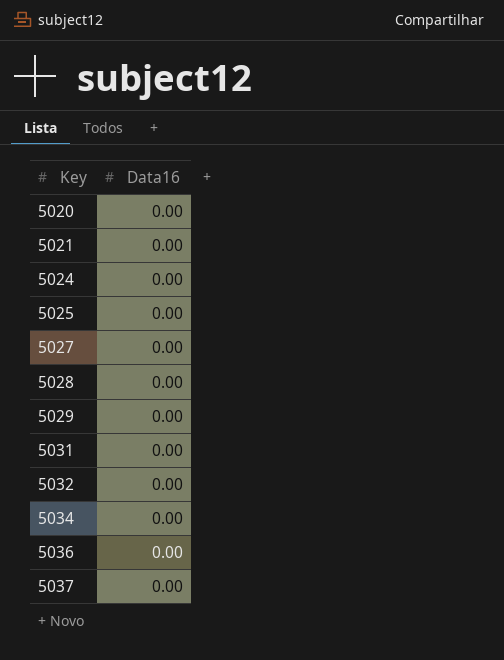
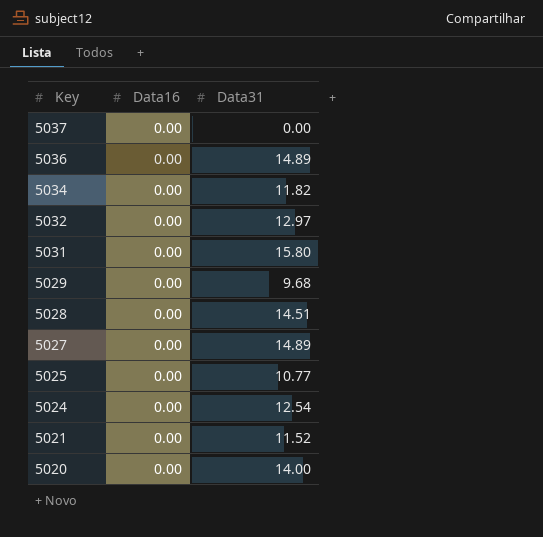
row order: Key ascending -> Key descending
column Data31 | position: none -> 3

